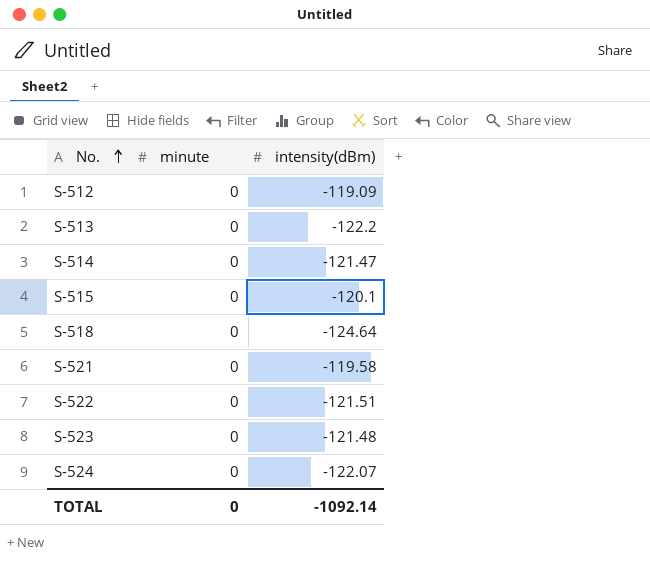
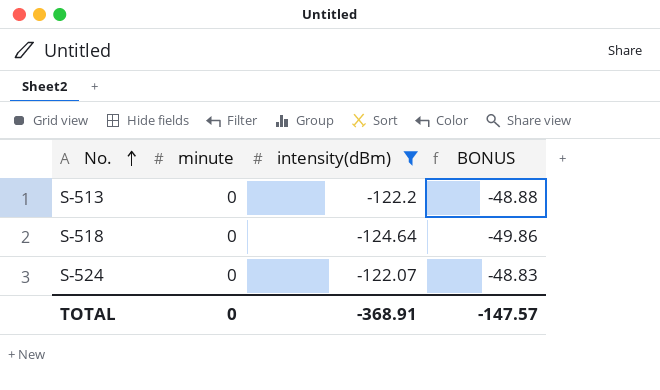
filter: none -> intensity(dBm) <= -122.07
column BONUS | formula: none -> [intensity(dBm)] * 0.4
TOTAL | intensity(dBm): -1092.14 -> -368.91

